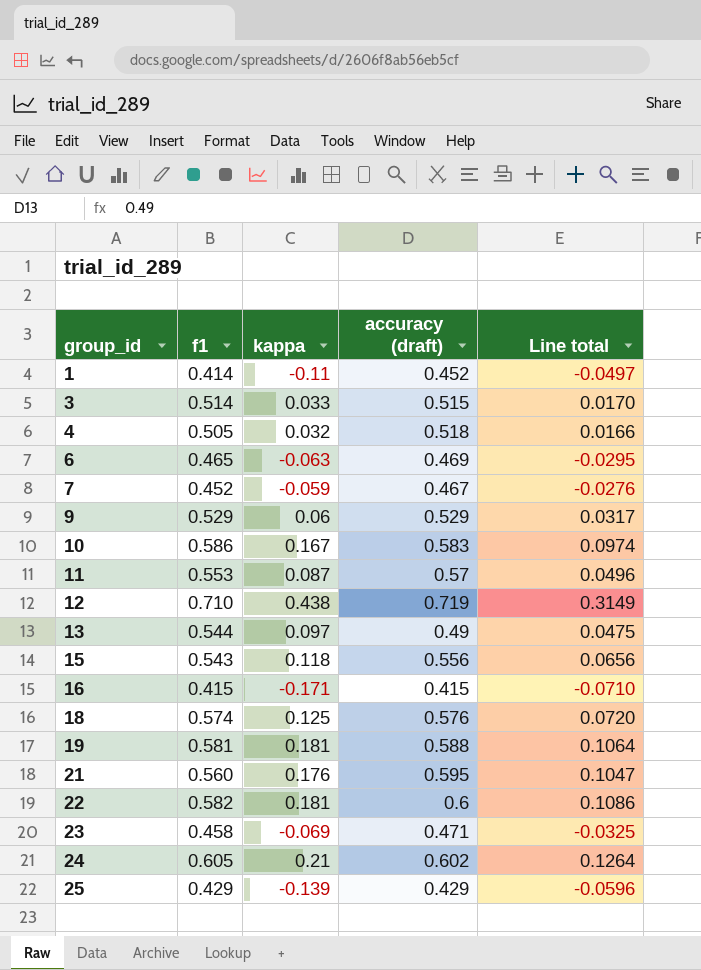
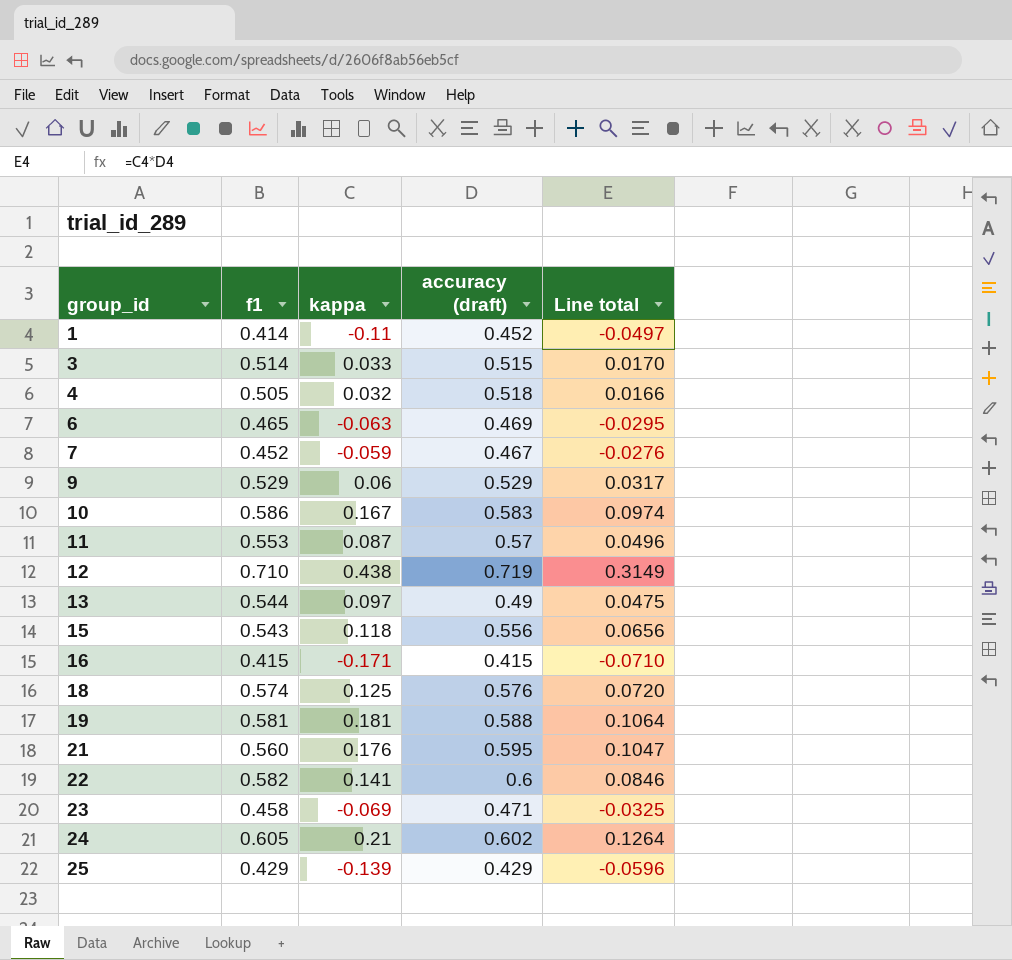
22 | kappa: 0.181 -> 0.141
22 | Line total: 0.1086 -> 0.0846

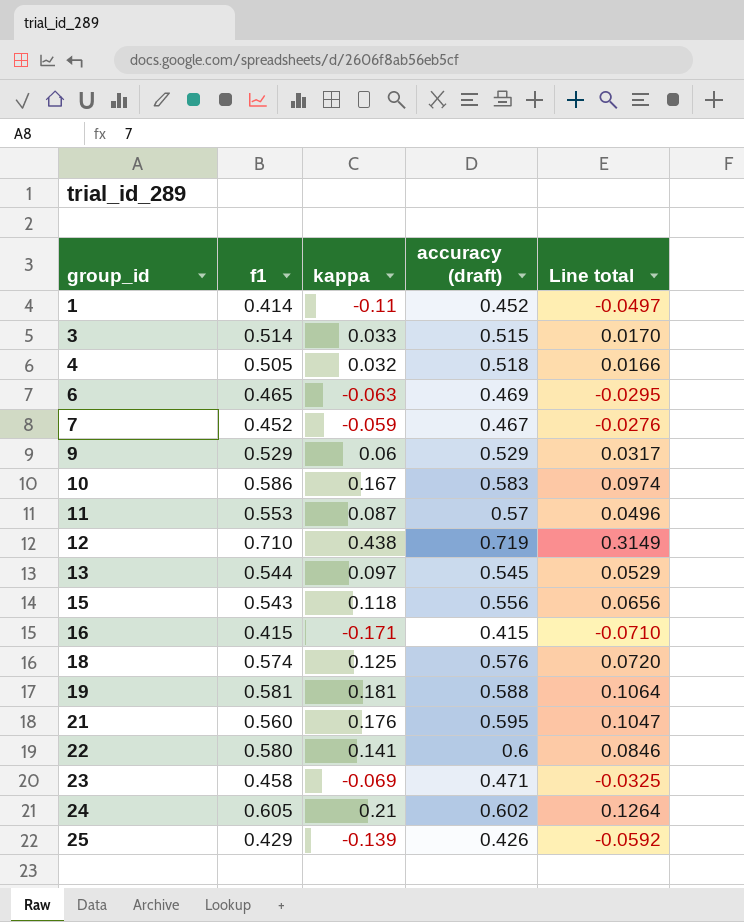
13 | accuracy (draft): 0.49 -> 0.545
13 | Line total: 0.0475 -> 0.0529
22 | f1: 0.582 -> 0.580
25 | accuracy (draft): 0.429 -> 0.426
25 | Line total: -0.0596 -> -0.0592

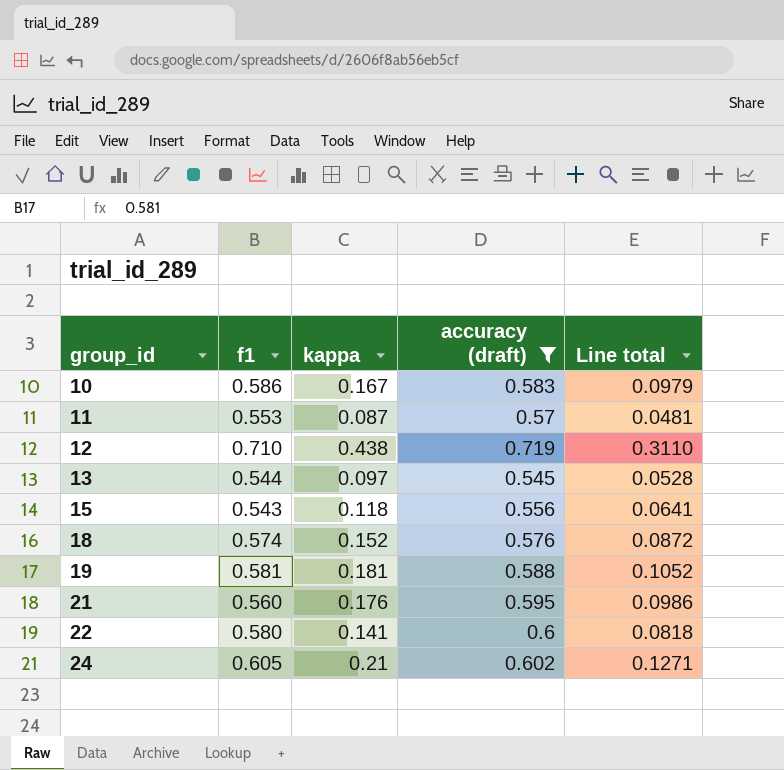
filter: none -> accuracy (draft) >= 0.545
column Line total | formula: [kappa] * [accuracy (draft)] -> [f1] * [kappa]
18 | kappa: 0.125 -> 0.152

